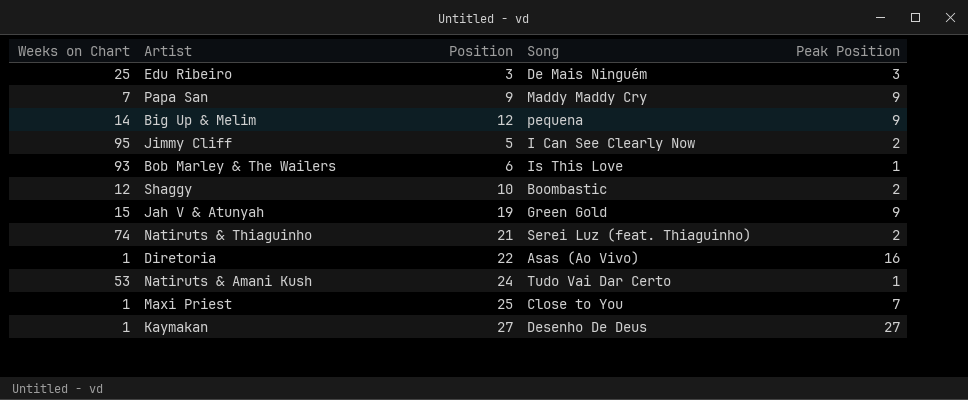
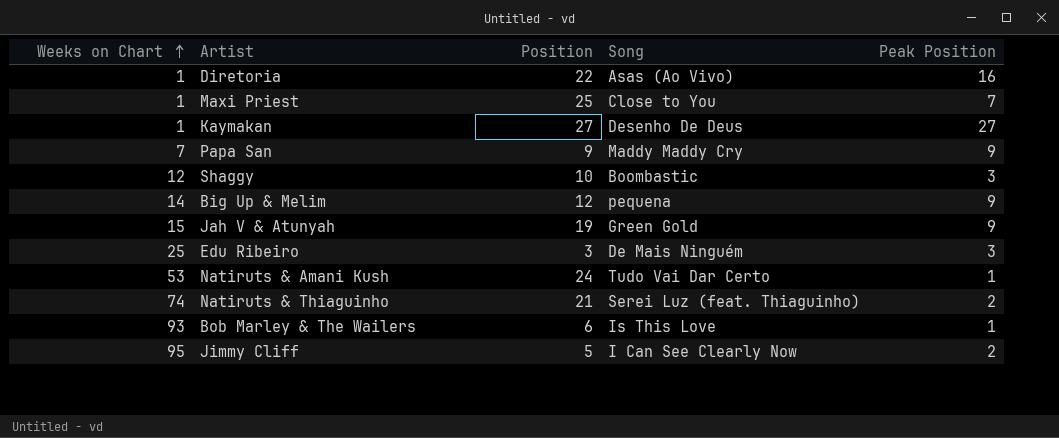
row order: none -> Weeks on Chart ascending
Shaggy | Peak Position: 2 -> 3

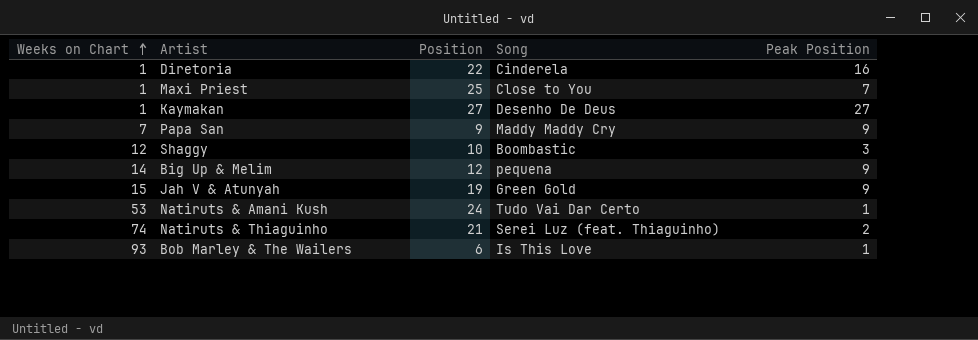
row Edu Ribeiro: 25 | 3 | De Mais Ninguém | 3 -> none
row Jimmy Cliff: 95 | 5 | I Can See Clearly Now | 2 -> none
Diretoria | Song: Asas (Ao Vivo) -> Cinderela

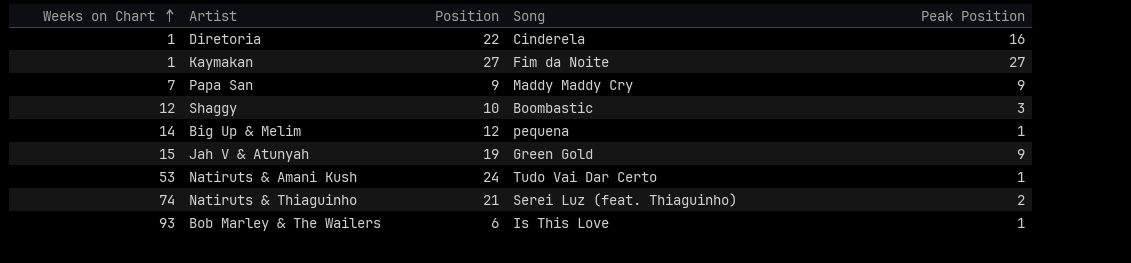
row Maxi Priest: 1 | 25 | Close to You | 7 -> none
Kaymakan | Song: Desenho De Deus -> Fim da Noite
Big Up & Melim | Peak Position: 9 -> 1

